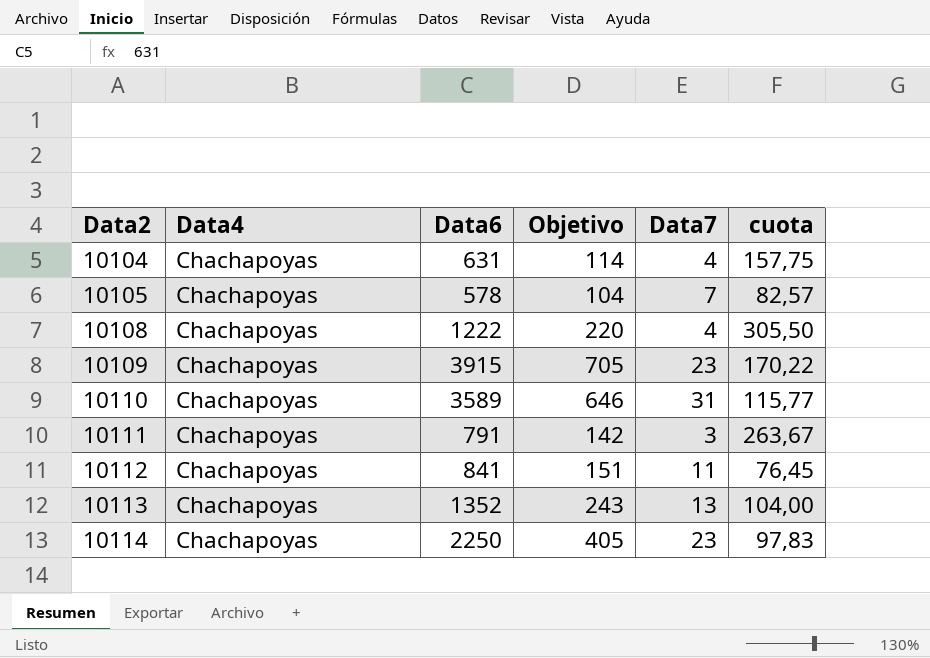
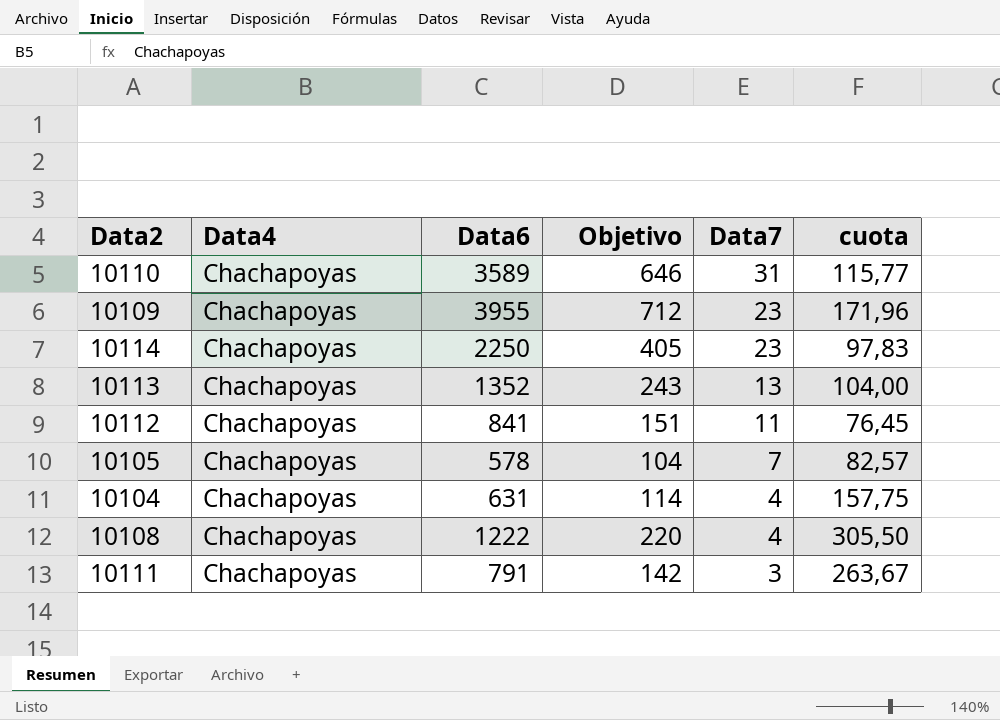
row order: Data2 ascending -> Data7 descending
10109 | Data6: 3915 -> 3955
10109 | Objetivo: 705 -> 712
10109 | cuota: 170,22 -> 171,96

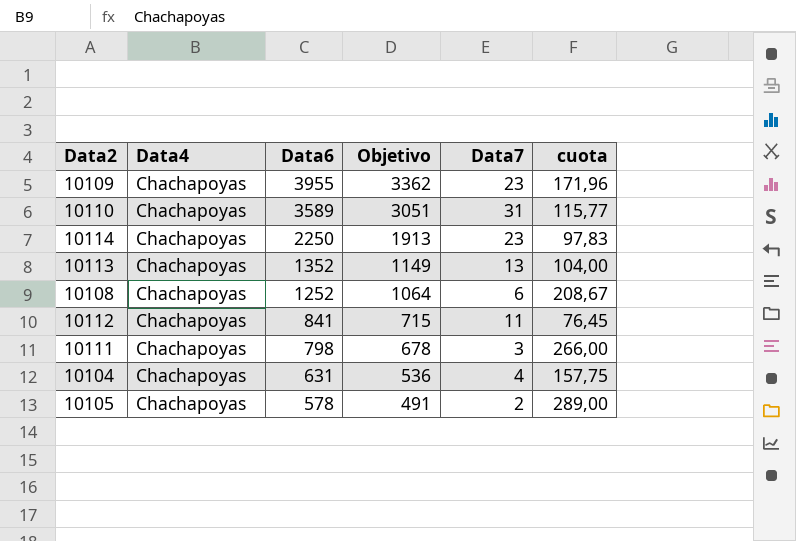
row order: Data7 descending -> Data6 descending
column Objetivo | formula: [Data6] * 0,18 -> [Data6] * 0,85
10108 | Data6: 1222 -> 1252
10108 | Data7: 4 -> 6
10108 | cuota: 305,50 -> 208,67
10111 | Data6: 791 -> 798
10111 | cuota: 263,67 -> 266,00
10105 | Data7: 7 -> 2
10105 | cuota: 82,57 -> 289,00

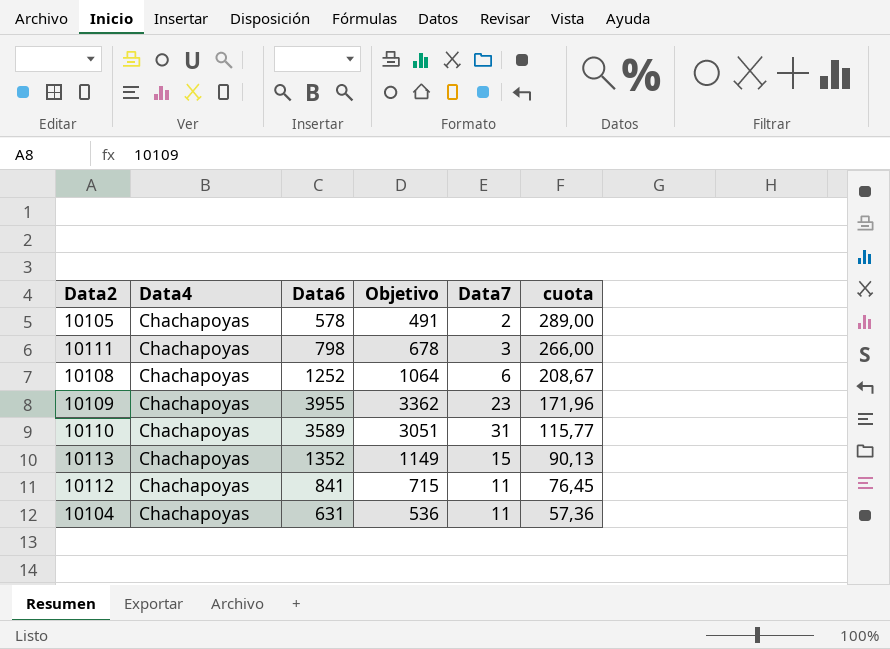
row order: Data6 descending -> cuota descending
row 10114: Chachapoyas | 2250 | 1913 | 23 | 97,83 -> none
10113 | Data7: 13 -> 15
10113 | cuota: 104,00 -> 90,13
10104 | Data7: 4 -> 11
10104 | cuota: 157,75 -> 57,36

